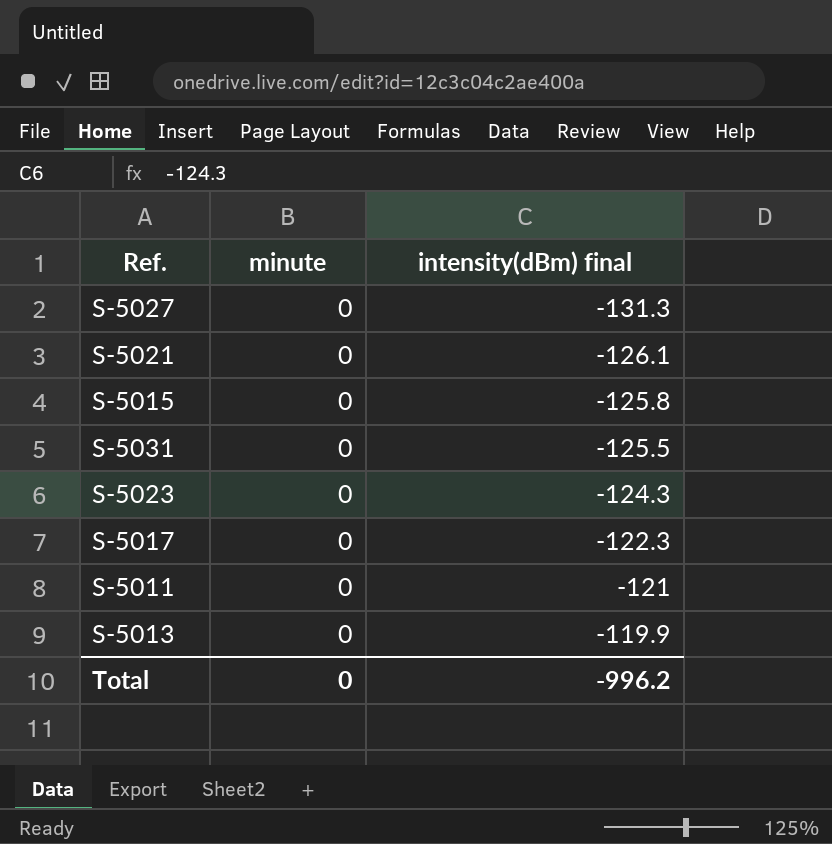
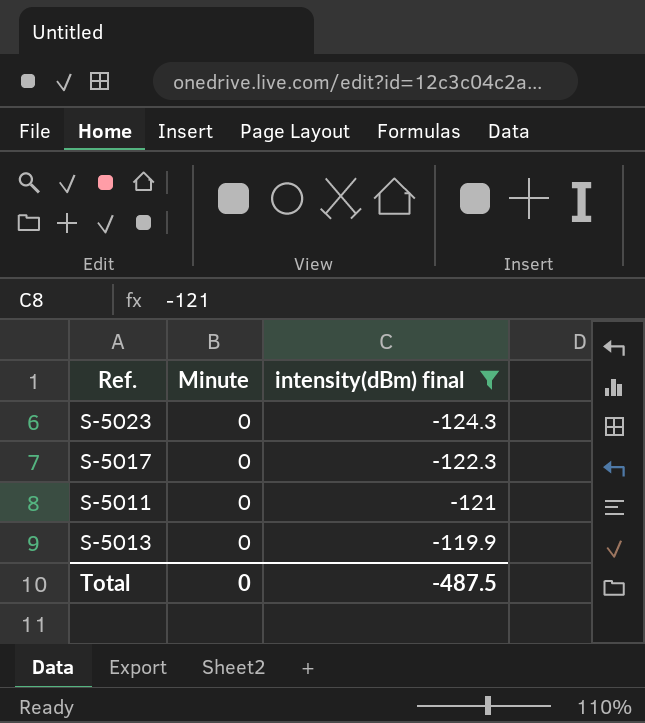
filter: none -> intensity(dBm) final >= -124.3
column name: minute -> Minute
Total | intensity(dBm) final: -996.2 -> -487.5

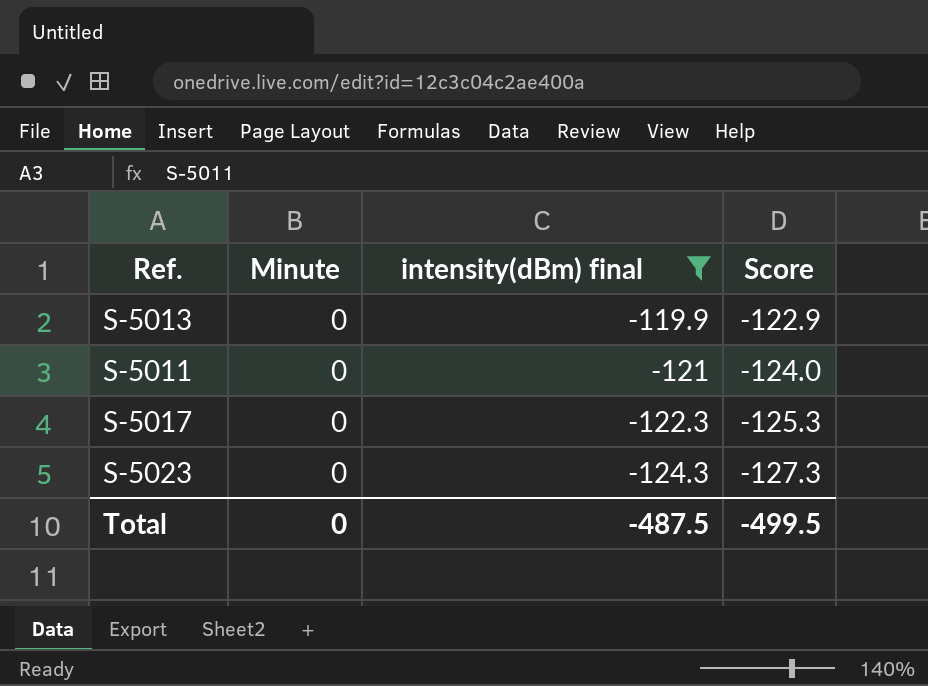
row order: intensity(dBm) final ascending -> intensity(dBm) final descending
column Score | formula: none -> [intensity(dBm) final] - 3

